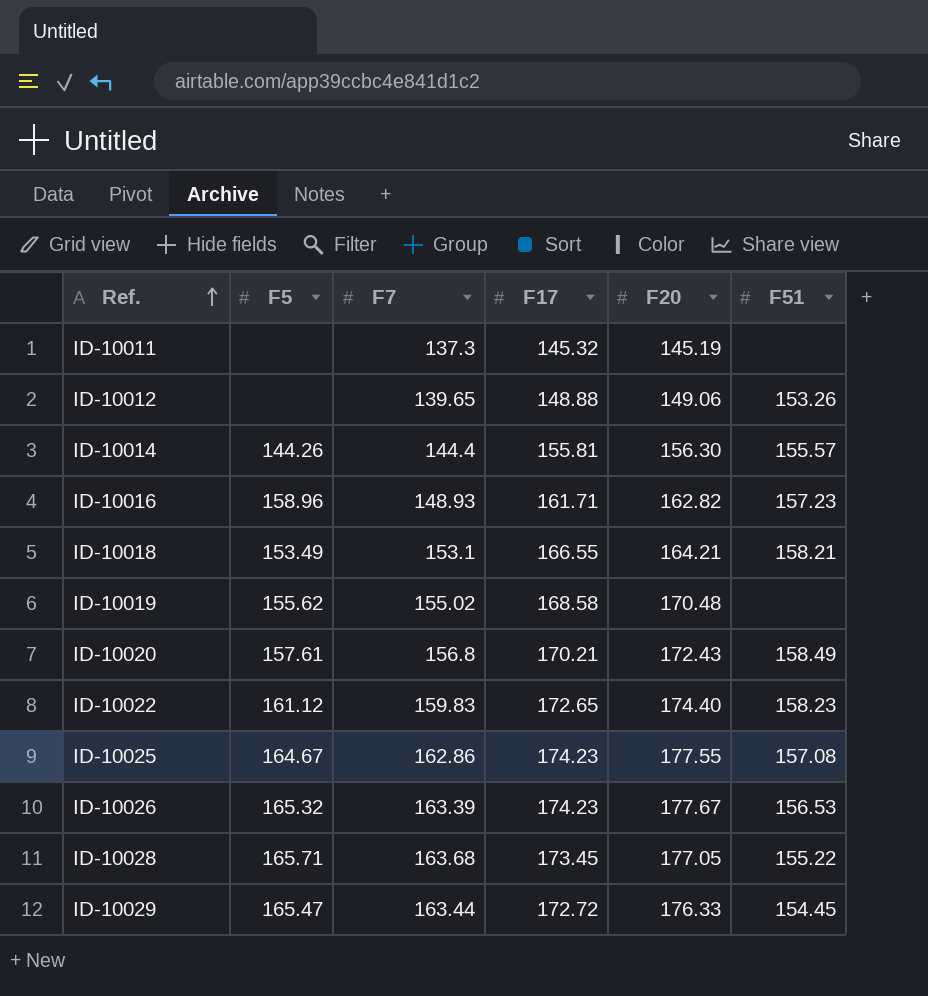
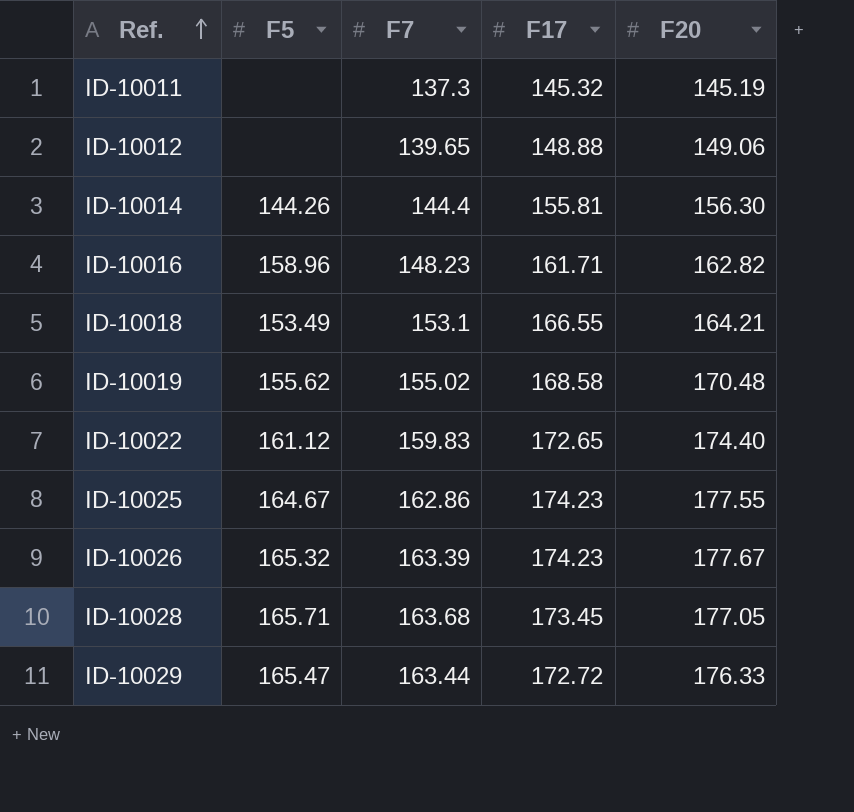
column F51 | position: 6 -> none
row ID-10020: 157.61 | 156.8 | 170.21 | 172.43 | 158.49 -> none
ID-10016 | F7: 148.93 -> 148.23

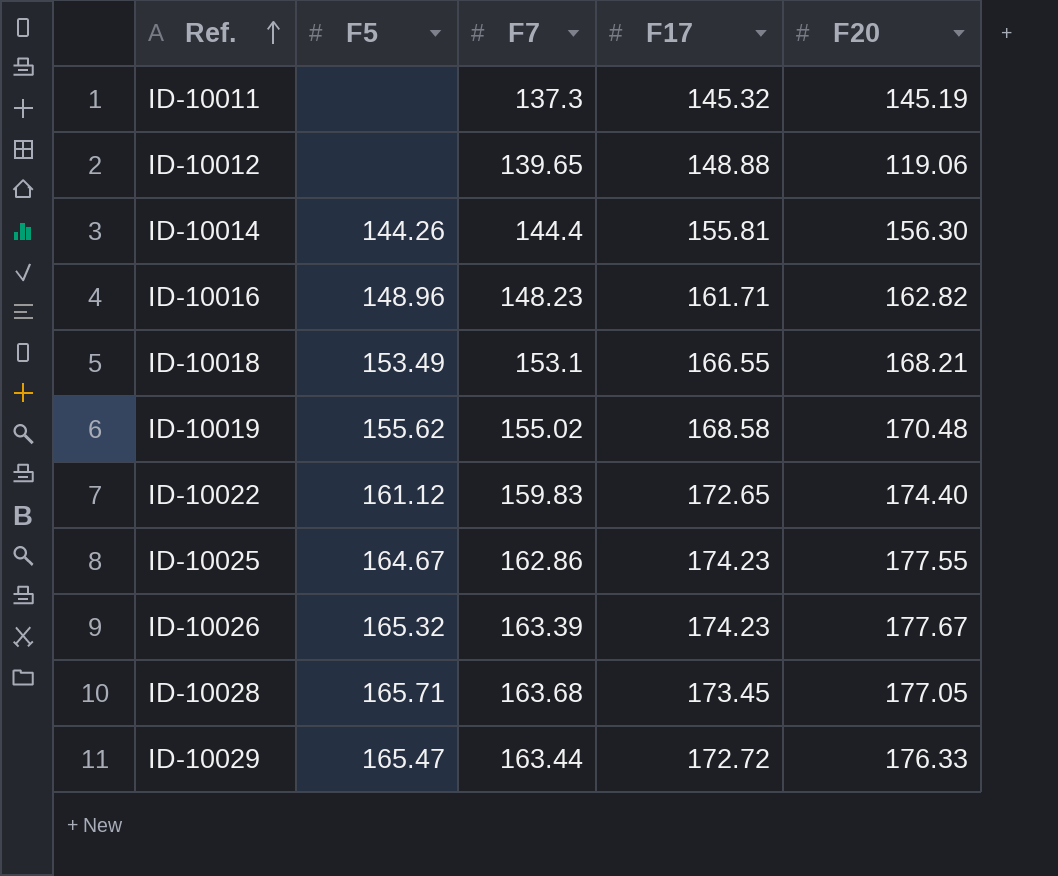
ID-10012 | F20: 149.06 -> 119.06
ID-10016 | F5: 158.96 -> 148.96
ID-10018 | F20: 164.21 -> 168.21

